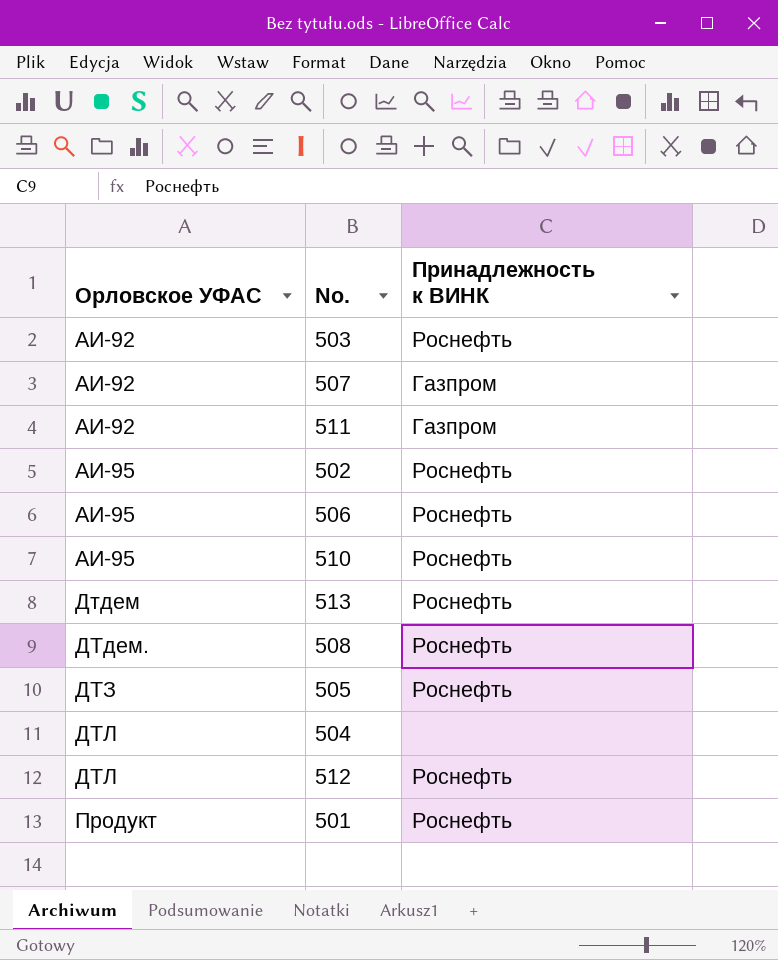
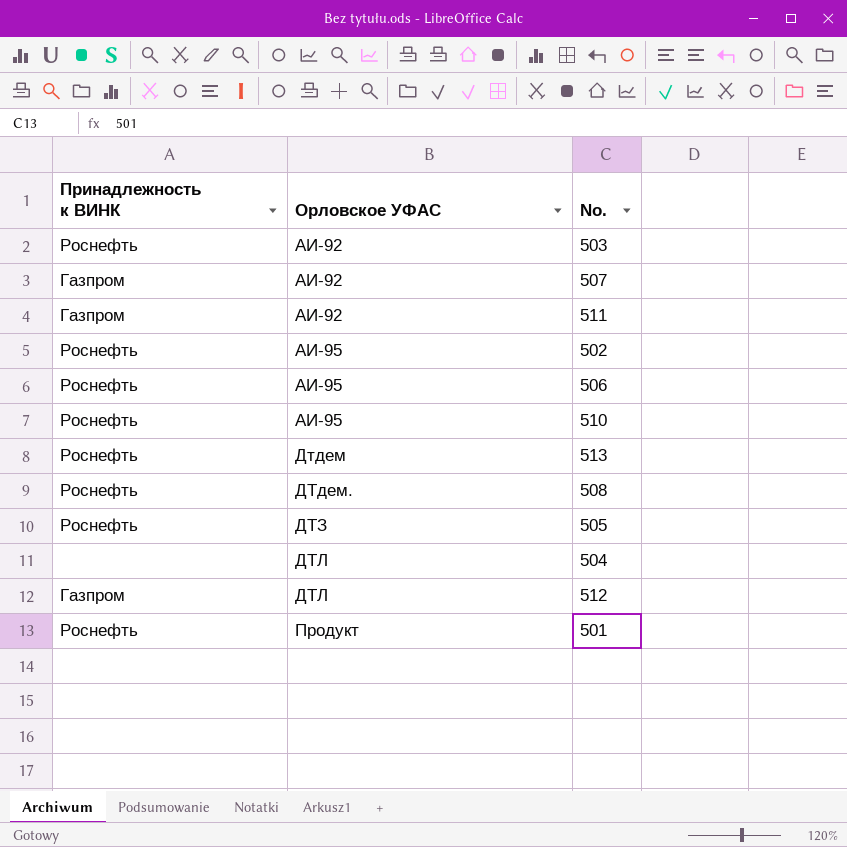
column Принадлежность к ВИНК | position: 3 -> 1
512 | Принадлежность к ВИНК: Роснефть -> Газпром

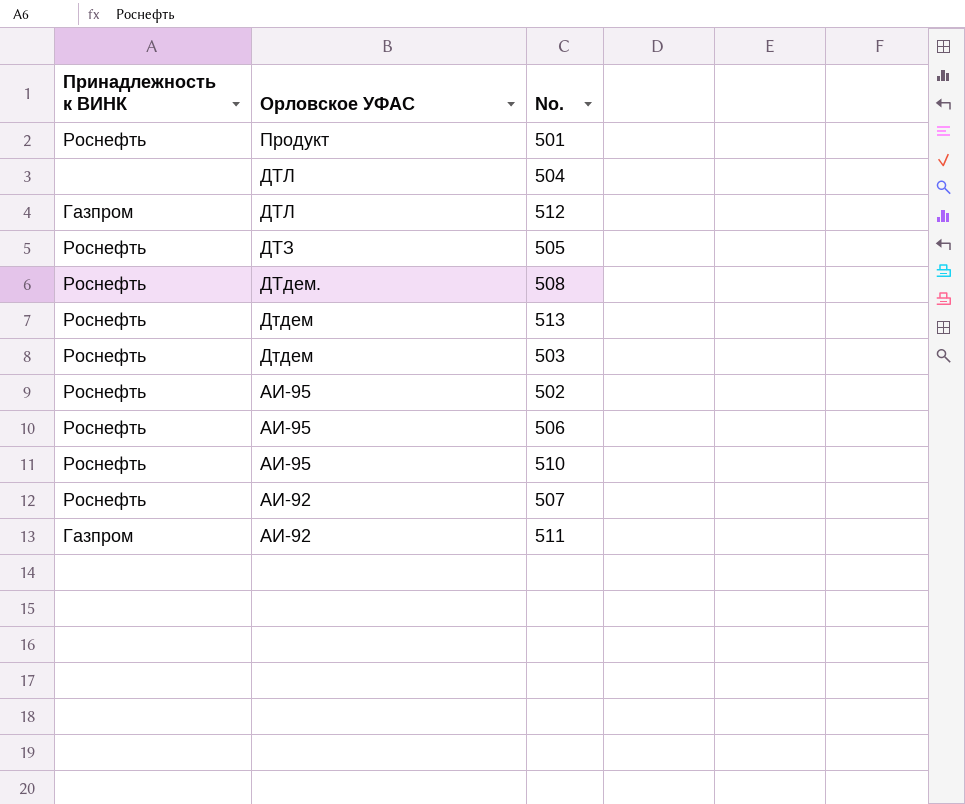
row order: Орловское УФАС ascending -> Орловское УФАС descending
503 | Орловское УФАС: АИ-92 -> Дтдем
507 | Принадлежность к ВИНК: Газпром -> Роснефть

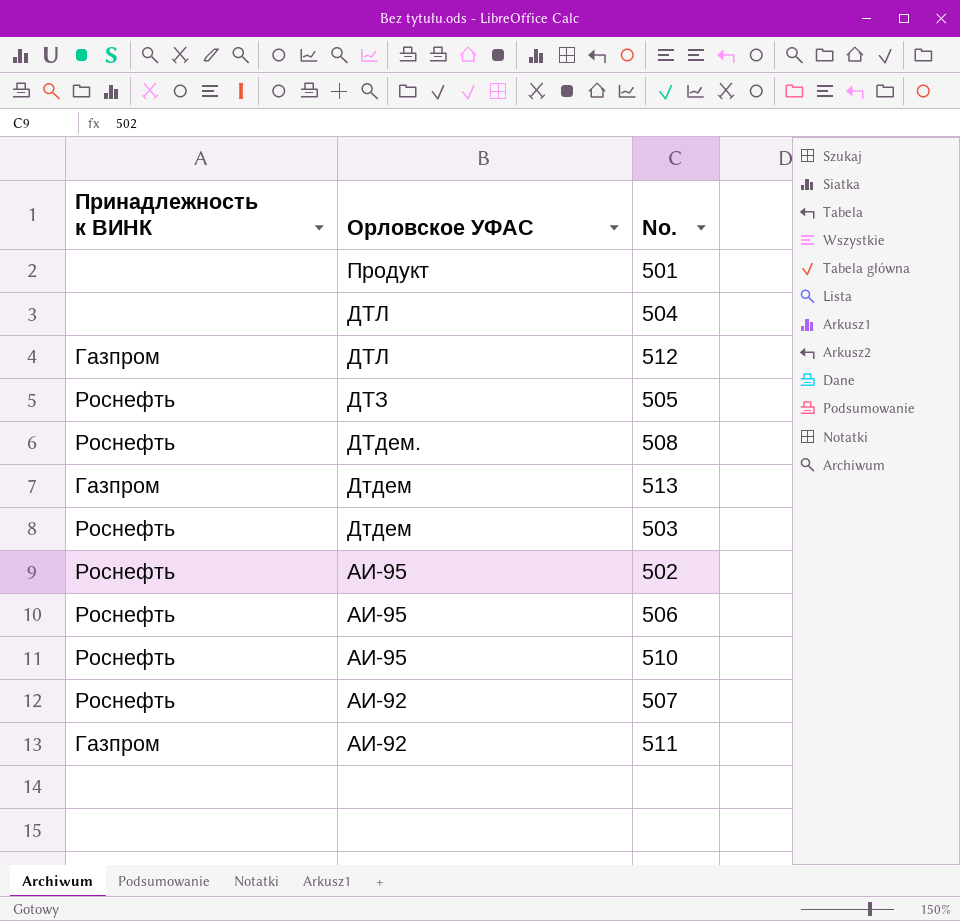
501 | Принадлежность к ВИНК: Роснефть -> none
513 | Принадлежность к ВИНК: Роснефть -> Газпром

